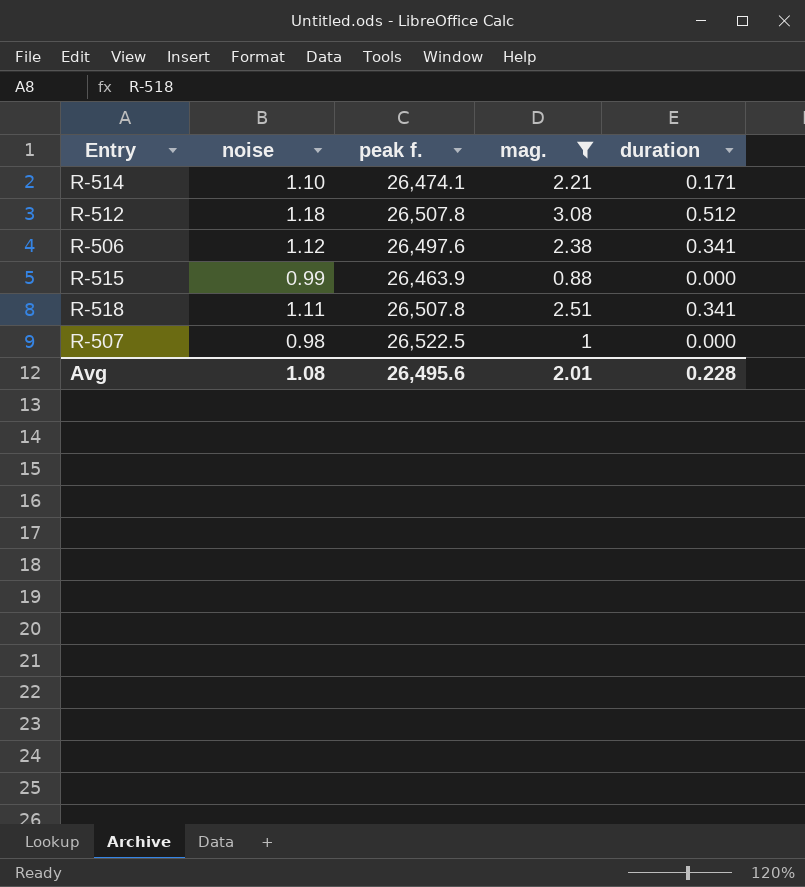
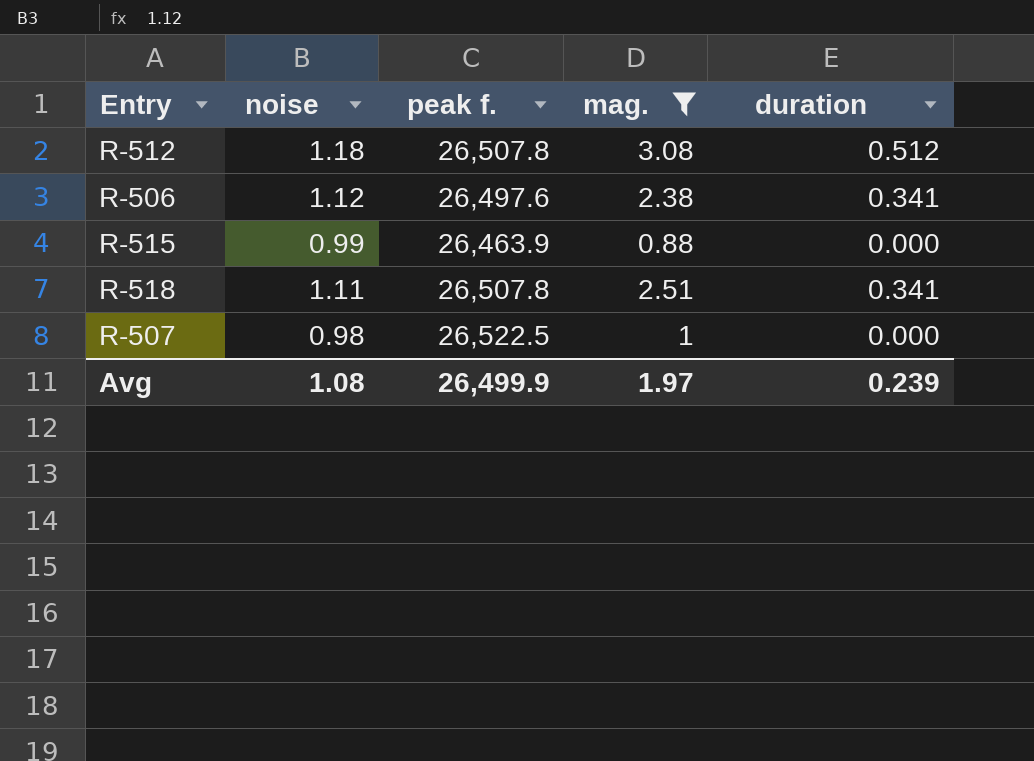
row R-514: 1.10 | 26,474.1 | 2.21 | 0.171 -> none
Avg | peak f.: 26,495.6 -> 26,499.9
Avg | mag.: 2.01 -> 1.97
Avg | duration: 0.228 -> 0.239

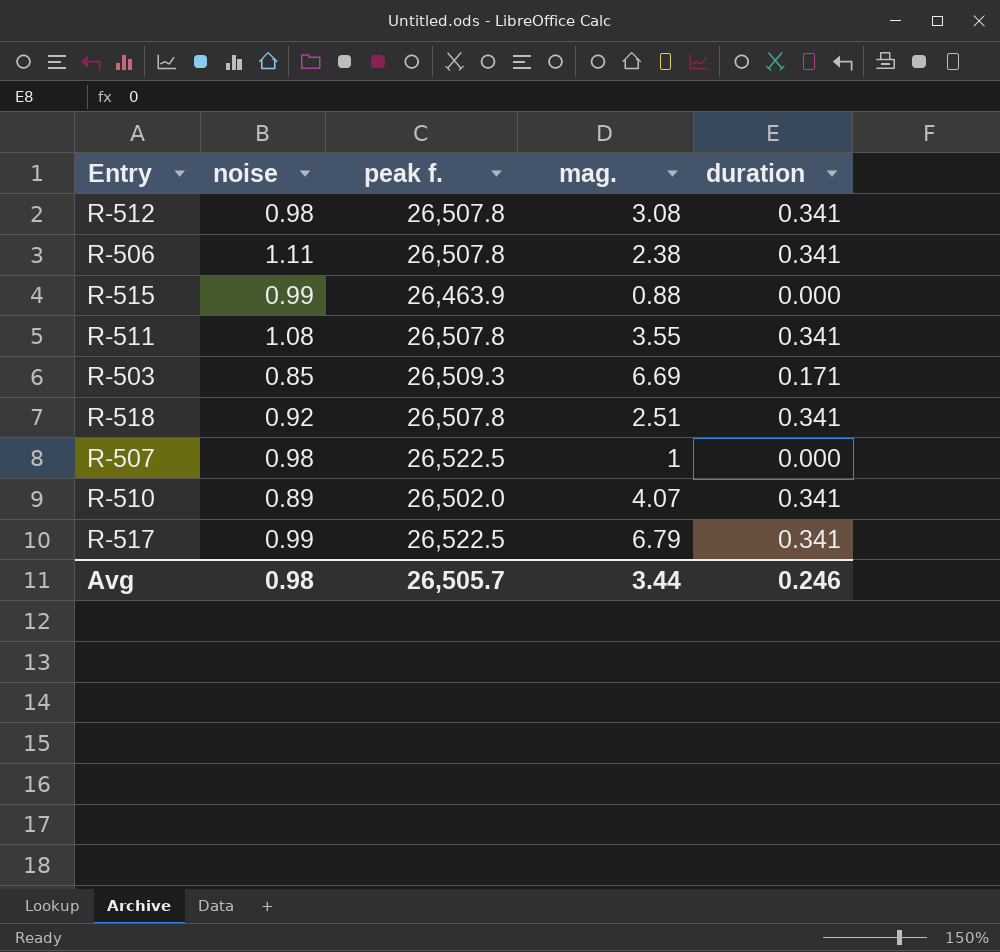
filter: mag. <= 3.08 -> none
R-512 | noise: 1.18 -> 0.98
R-512 | duration: 0.512 -> 0.341
R-506 | noise: 1.12 -> 1.11
R-506 | peak f.: 26,497.6 -> 26,507.8
R-518 | noise: 1.11 -> 0.92
Avg | noise: 1.08 -> 0.98
Avg | peak f.: 26,499.9 -> 26,505.7
Avg | mag.: 1.97 -> 3.44
Avg | duration: 0.239 -> 0.246

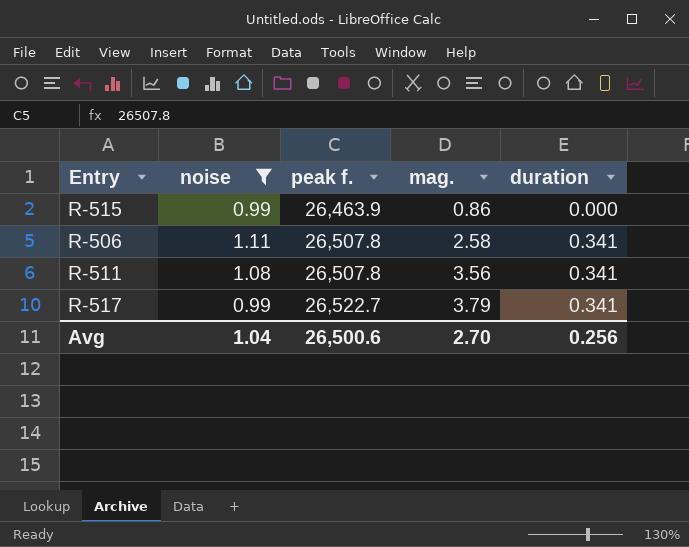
filter: none -> noise >= 0.99
row order: none -> peak f. ascending
R-515 | mag.: 0.88 -> 0.86
R-506 | mag.: 2.38 -> 2.58
R-511 | mag.: 3.55 -> 3.56
R-517 | peak f.: 26,522.5 -> 26,522.7
R-517 | mag.: 6.79 -> 3.79
Avg | noise: 0.98 -> 1.04
Avg | peak f.: 26,505.7 -> 26,500.6
Avg | mag.: 3.44 -> 2.70
Avg | duration: 0.246 -> 0.256

